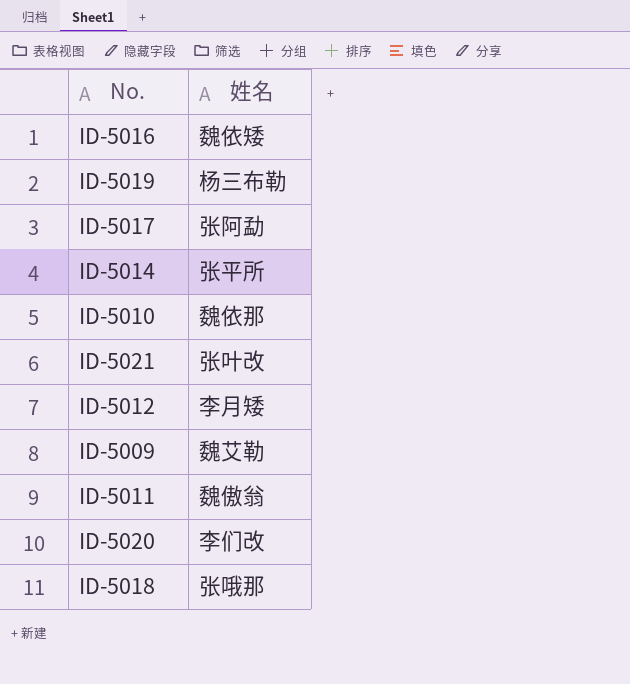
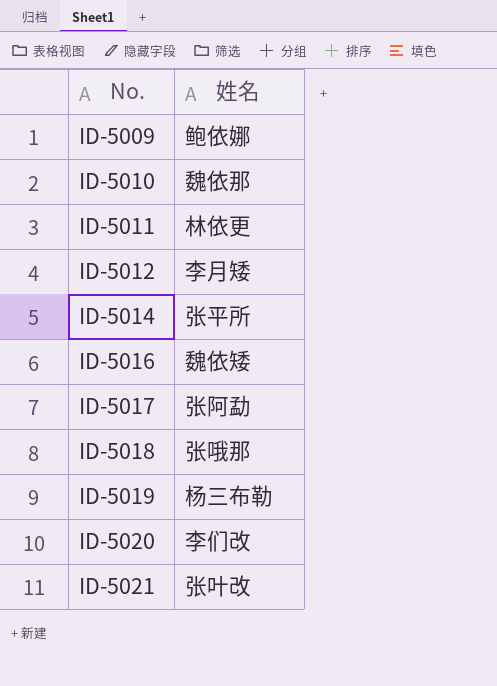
row order: none -> No. ascending
ID-5009 | 姓名: 魏艾勒 -> 鲍依娜
ID-5011 | 姓名: 魏傲翁 -> 林依更

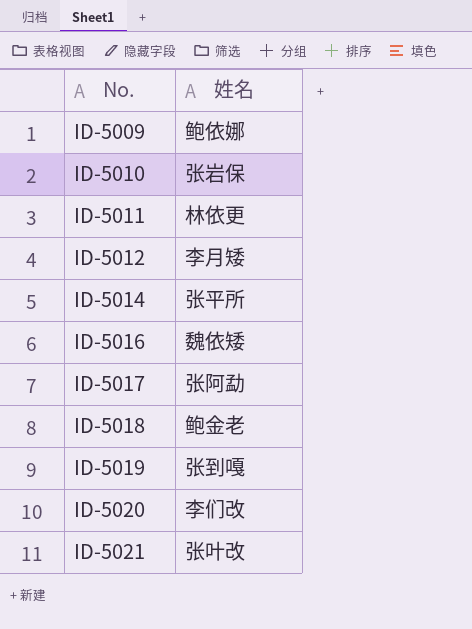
ID-5010 | 姓名: 魏依那 -> 张岩保
ID-5018 | 姓名: 张哦那 -> 鲍金老
ID-5019 | 姓名: 杨三布勒 -> 张到嘎

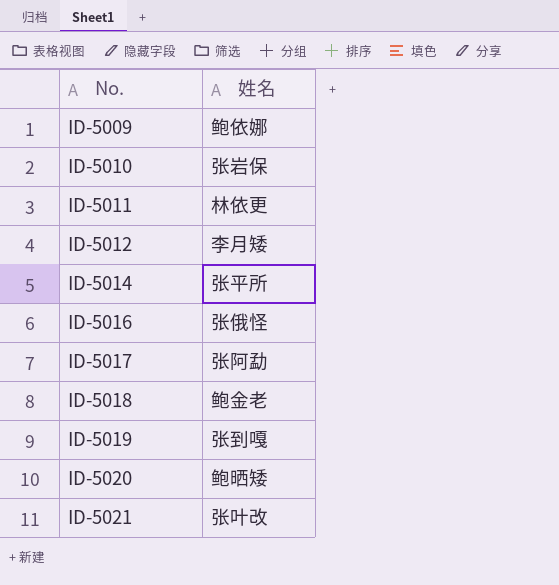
ID-5016 | 姓名: 魏依矮 -> 张俄怪
ID-5020 | 姓名: 李们改 -> 鲍晒矮

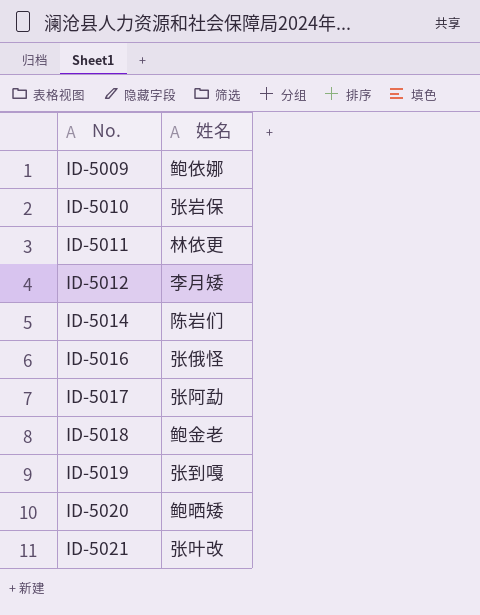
ID-5014 | 姓名: 张平所 -> 陈岩们

